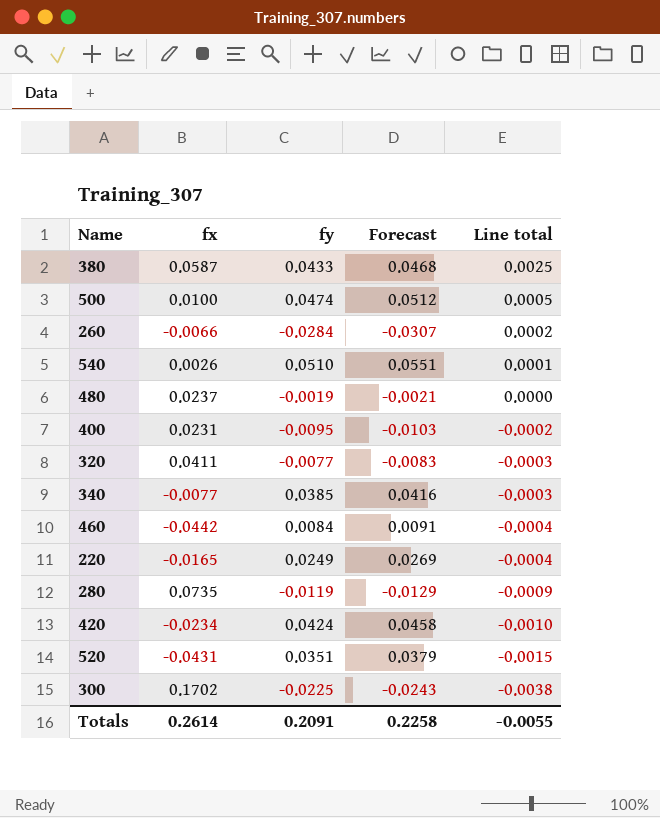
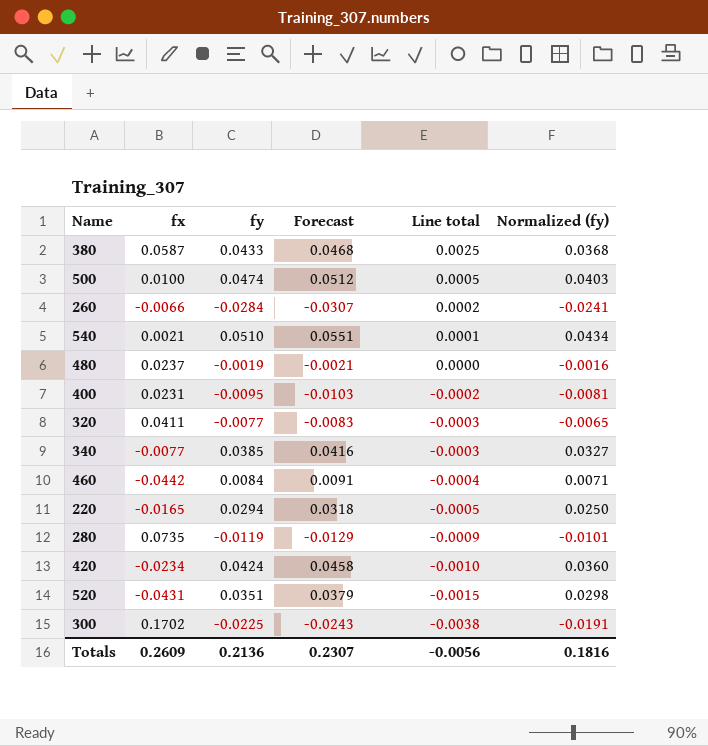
column Normalized (fy) | formula: none -> [fy] * 0.85
540 | fx: 0.0026 -> 0.0021
220 | fy: 0.0249 -> 0.0294
220 | Forecast: 0.0269 -> 0.0318
220 | Line total: -0.0004 -> -0.0005
Totals | fx: 0.2614 -> 0.2609
Totals | fy: 0.2091 -> 0.2136
Totals | Forecast: 0.2258 -> 0.2307
Totals | Line total: -0.0055 -> -0.0056

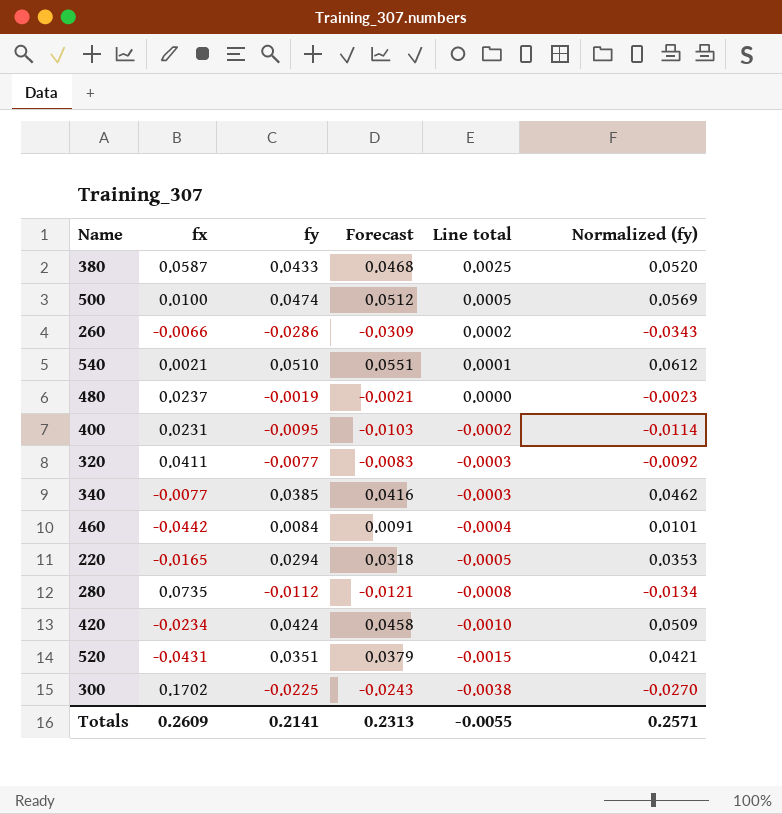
column Normalized (fy) | formula: [fy] * 0.85 -> [fy] * 1.2
260 | fy: -0.0284 -> -0.0286
260 | Forecast: -0.0307 -> -0.0309
280 | fy: -0.0119 -> -0.0112
280 | Forecast: -0.0129 -> -0.0121
280 | Line total: -0.0009 -> -0.0008
Totals | fy: 0.2136 -> 0.2141
Totals | Forecast: 0.2307 -> 0.2313
Totals | Line total: -0.0056 -> -0.0055
Totals | Normalized (fy): 0.1816 -> 0.2571

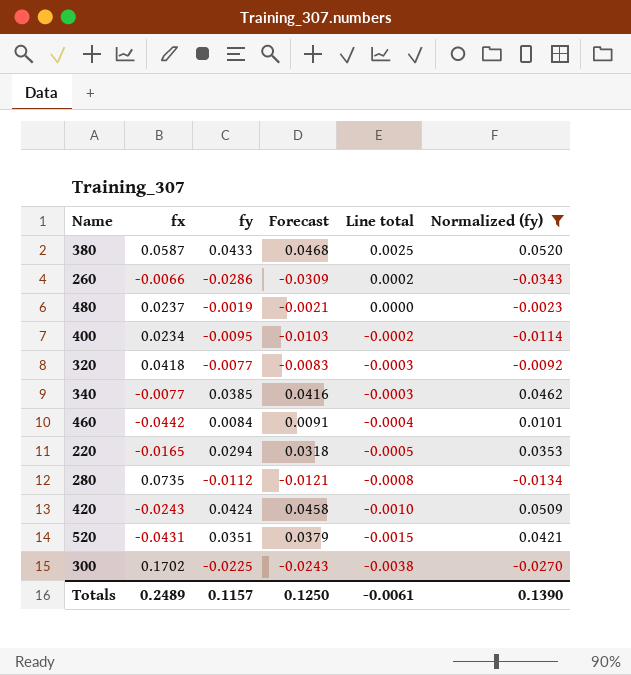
filter: none -> Normalized (fy) <= 0.0520
400 | fx: 0.0231 -> 0.0234
320 | fx: 0.0411 -> 0.0418
420 | fx: -0.0234 -> -0.0243
Totals | fx: 0.2609 -> 0.2489
Totals | fy: 0.2141 -> 0.1157
Totals | Forecast: 0.2313 -> 0.1250
Totals | Line total: -0.0055 -> -0.0061
Totals | Normalized (fy): 0.2571 -> 0.1390

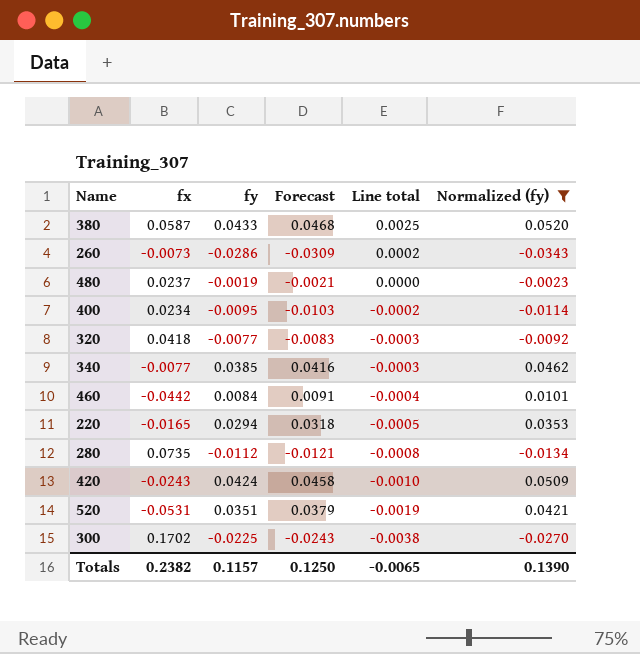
260 | fx: -0.0066 -> -0.0073
520 | fx: -0.0431 -> -0.0531
520 | Line total: -0.0015 -> -0.0019
Totals | fx: 0.2489 -> 0.2382
Totals | Line total: -0.0061 -> -0.0065

